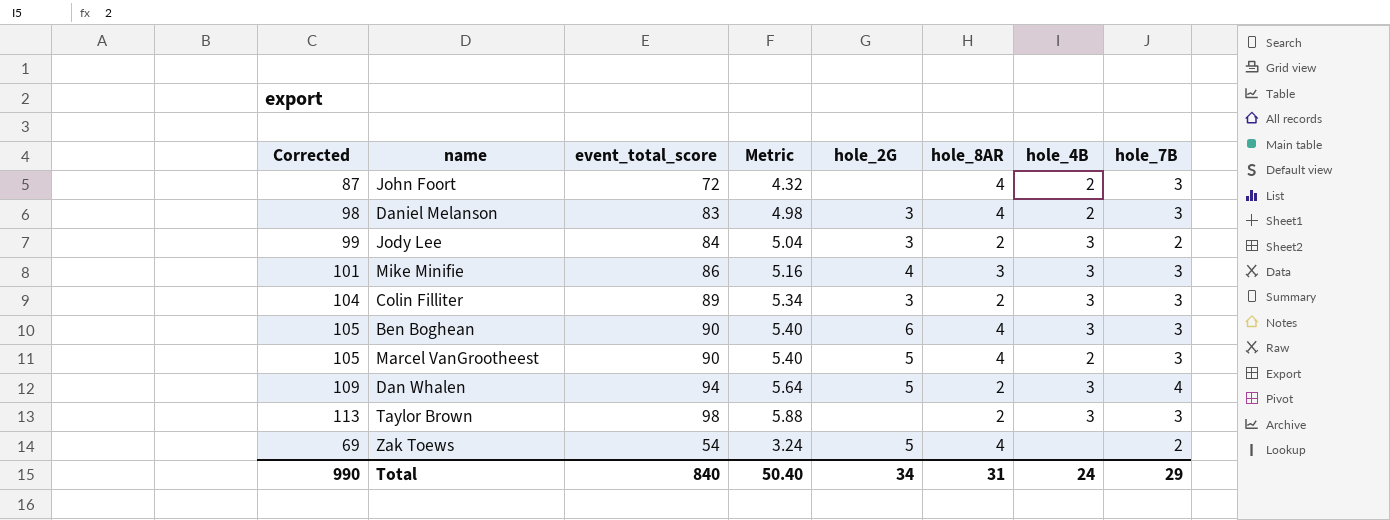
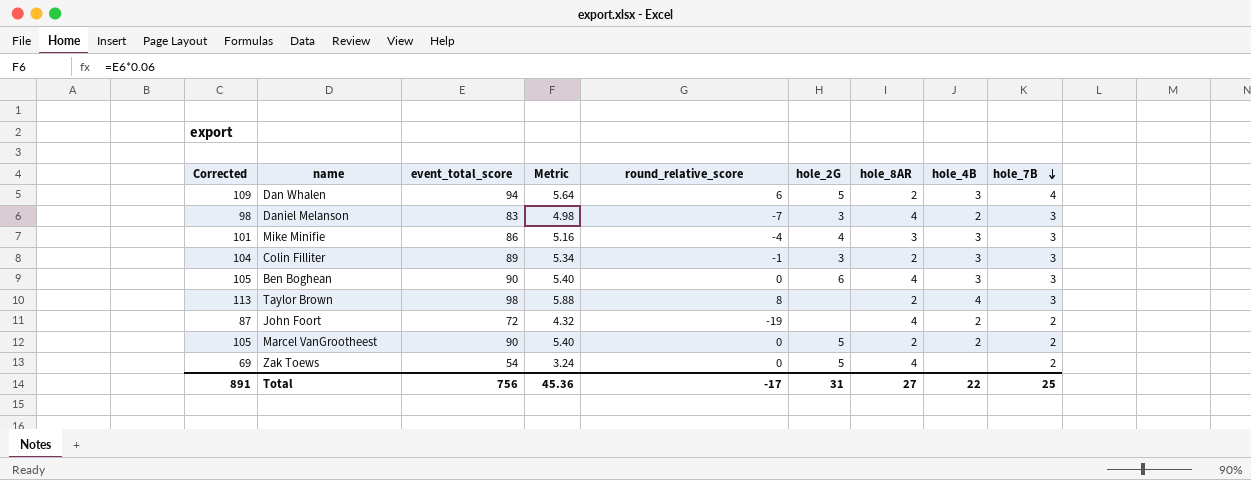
row order: none -> hole_7B descending
column round_relative_score | position: none -> 5
row Jody Lee: 99 | 84 | 5.04 | 3 | 2 | 3 | 2 -> none
Taylor Brown | hole_4B: 3 -> 4
John Foort | hole_7B: 3 -> 2
Marcel VanGrootheest | hole_8AR: 4 -> 2
Marcel VanGrootheest | hole_7B: 3 -> 2
Total | Corrected: 990 -> 891
Total | event_total_score: 840 -> 756
Total | Metric: 50.40 -> 45.36
Total | hole_2G: 34 -> 31
Total | hole_8AR: 31 -> 27
Total | hole_4B: 24 -> 22
Total | hole_7B: 29 -> 25

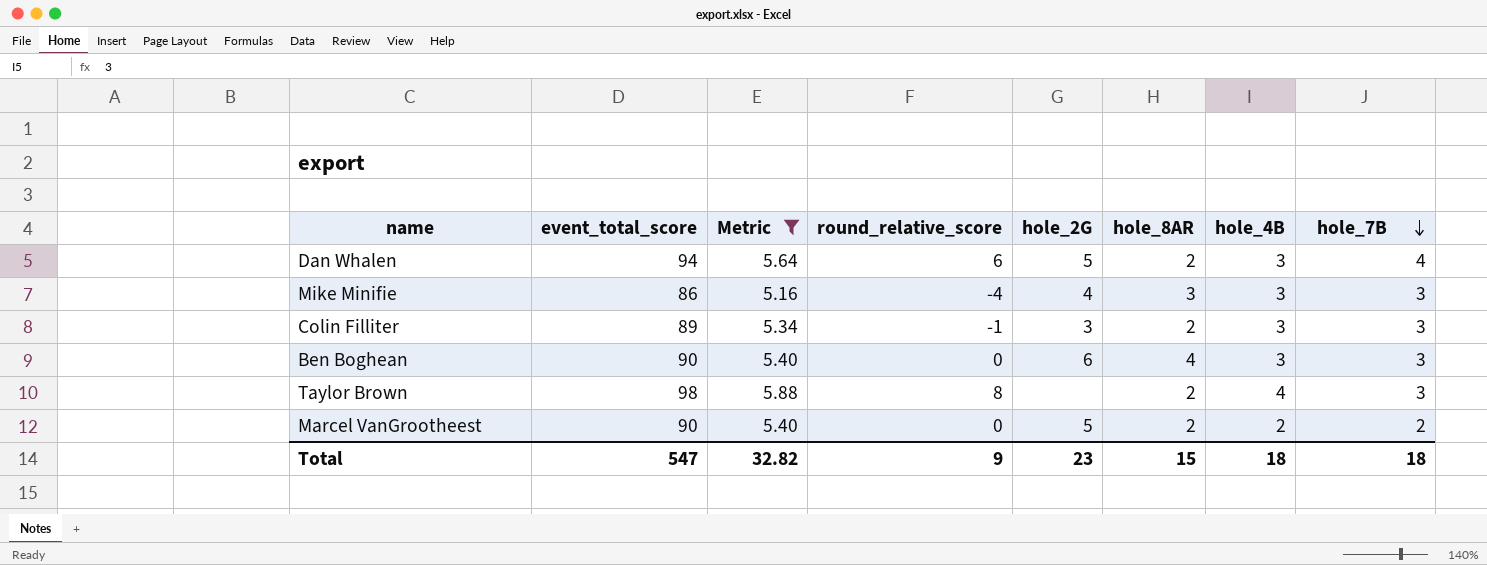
filter: none -> Metric >= 5.16
column Corrected | formula: [event_total_score] + 15 -> none
Total | event_total_score: 756 -> 547
Total | Metric: 45.36 -> 32.82
Total | round_relative_score: -17 -> 9
Total | hole_2G: 31 -> 23
Total | hole_8AR: 27 -> 15
Total | hole_4B: 22 -> 18
Total | hole_7B: 25 -> 18

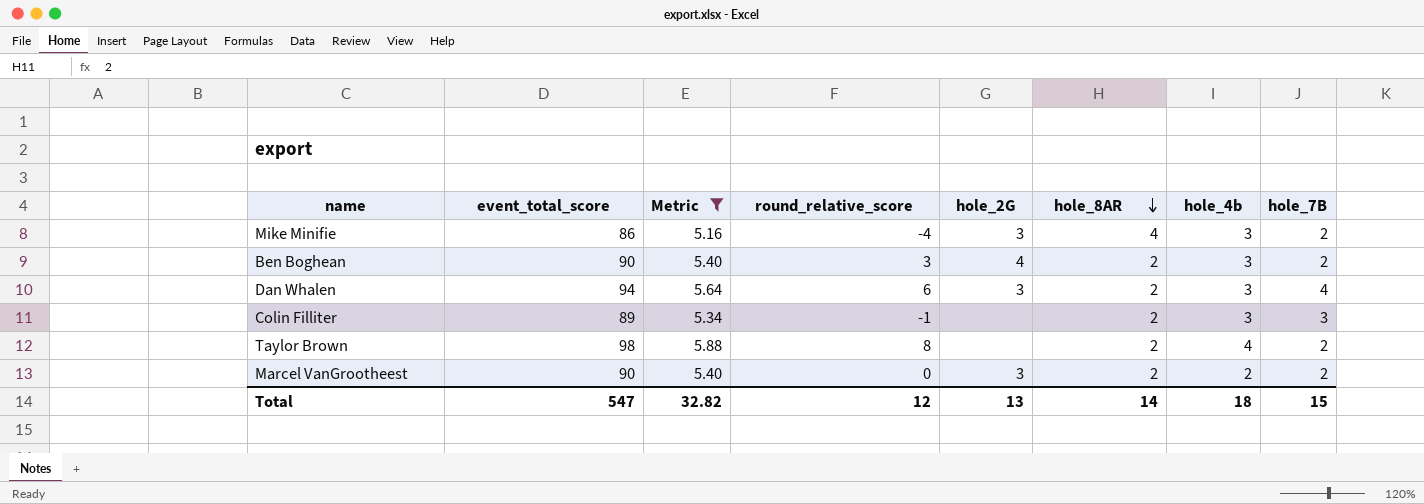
row order: hole_7B descending -> hole_8AR descending
column name: hole_4B -> hole_4b
Mike Minifie | hole_2G: 4 -> 3
Mike Minifie | hole_8AR: 3 -> 4
Mike Minifie | hole_7B: 3 -> 2
Ben Boghean | round_relative_score: 0 -> 3
Ben Boghean | hole_2G: 6 -> 4
Ben Boghean | hole_8AR: 4 -> 2
Ben Boghean | hole_7B: 3 -> 2
Dan Whalen | hole_2G: 5 -> 3
Colin Filliter | hole_2G: 3 -> none
Taylor Brown | hole_7B: 3 -> 2
Marcel VanGrootheest | hole_2G: 5 -> 3
Total | round_relative_score: 9 -> 12
Total | hole_2G: 23 -> 13
Total | hole_8AR: 15 -> 14
Total | hole_7B: 18 -> 15

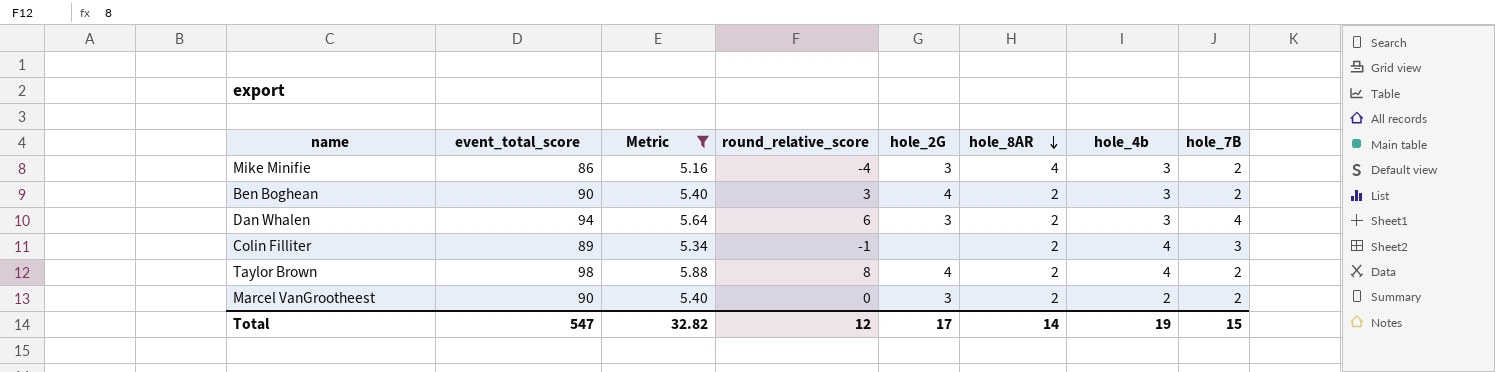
Colin Filliter | hole_4b: 3 -> 4
Taylor Brown | hole_2G: none -> 4
Total | hole_2G: 13 -> 17
Total | hole_4b: 18 -> 19

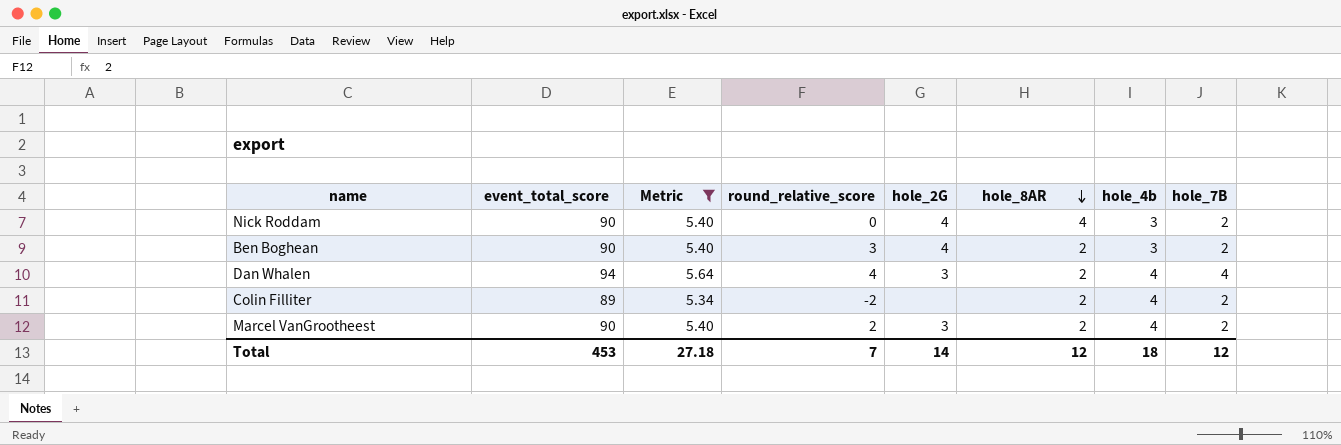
row Mike Minifie: 86 | 5.16 | -4 | 3 | 4 | 3 | 2 -> none
row Taylor Brown: 98 | 5.88 | 8 | 4 | 2 | 4 | 2 -> none
row Nick Roddam: none -> 90 | 5.40 | 0 | 4 | 4 | 3 | 2
Dan Whalen | round_relative_score: 6 -> 4
Dan Whalen | hole_4b: 3 -> 4
Colin Filliter | round_relative_score: -1 -> -2
Colin Filliter | hole_7B: 3 -> 2
Marcel VanGrootheest | round_relative_score: 0 -> 2
Marcel VanGrootheest | hole_4b: 2 -> 4
Total | event_total_score: 547 -> 453
Total | Metric: 32.82 -> 27.18
Total | round_relative_score: 12 -> 7
Total | hole_2G: 17 -> 14
Total | hole_8AR: 14 -> 12
Total | hole_4b: 19 -> 18
Total | hole_7B: 15 -> 12

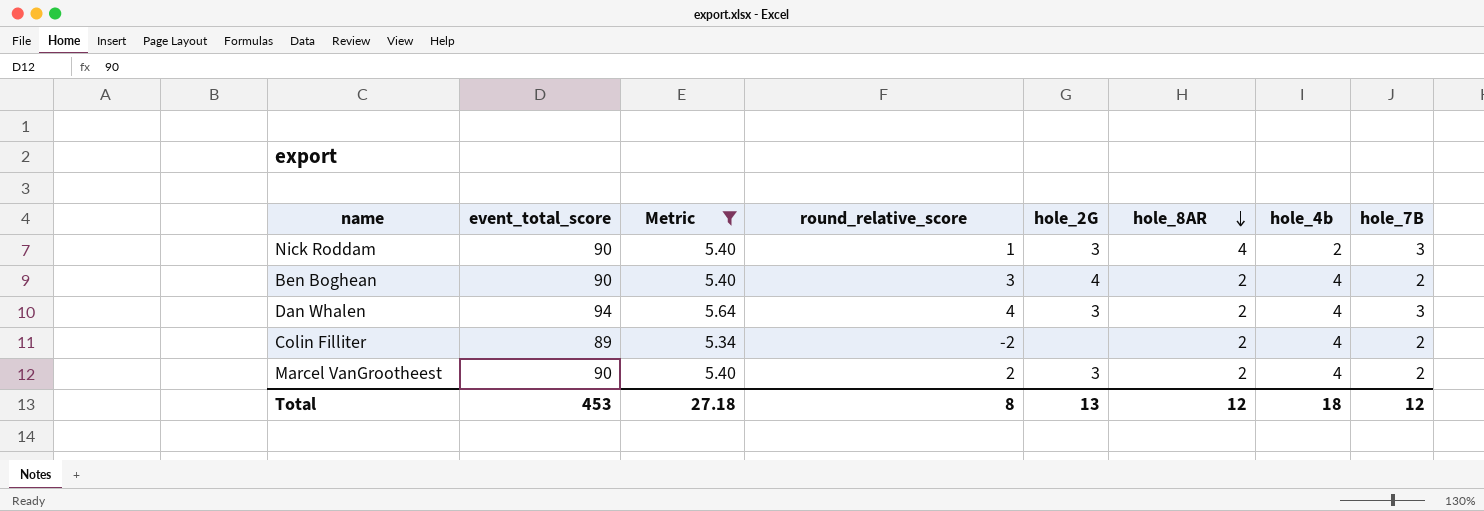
Nick Roddam | round_relative_score: 0 -> 1
Nick Roddam | hole_2G: 4 -> 3
Nick Roddam | hole_4b: 3 -> 2
Nick Roddam | hole_7B: 2 -> 3
Ben Boghean | hole_4b: 3 -> 4
Dan Whalen | hole_7B: 4 -> 3
Total | round_relative_score: 7 -> 8
Total | hole_2G: 14 -> 13

